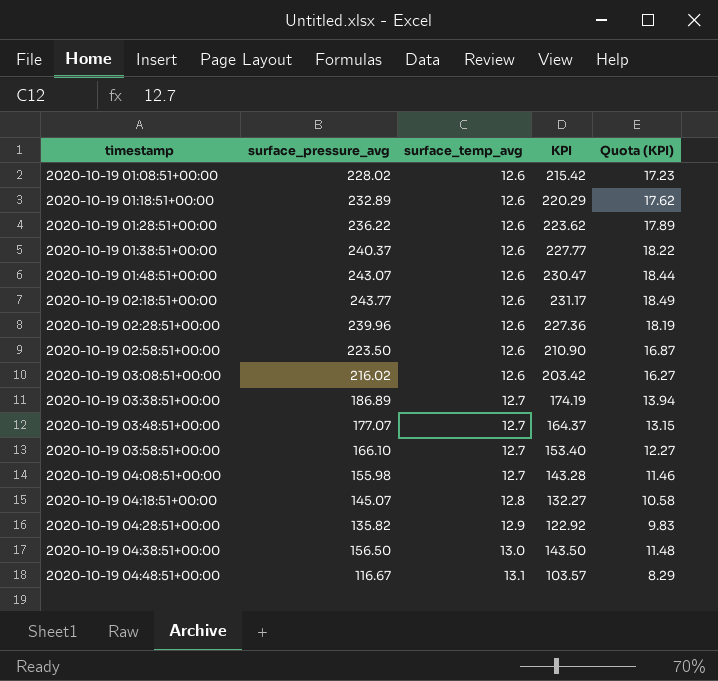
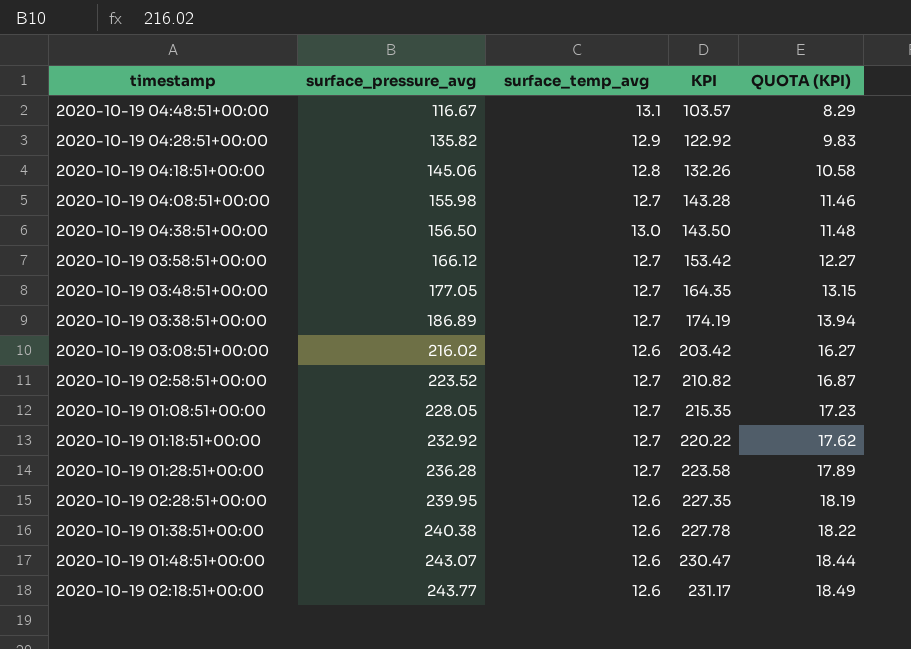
row order: timestamp ascending -> surface_pressure_avg ascending
column name: Quota (KPI) -> QUOTA (KPI)
2020-10-19 04:18:51+00:00 | surface_pressure_avg: 145.07 -> 145.06
2020-10-19 04:18:51+00:00 | KPI: 132.27 -> 132.26
2020-10-19 03:58:51+00:00 | surface_pressure_avg: 166.10 -> 166.12
2020-10-19 03:58:51+00:00 | KPI: 153.40 -> 153.42
2020-10-19 03:48:51+00:00 | surface_pressure_avg: 177.07 -> 177.05
2020-10-19 03:48:51+00:00 | KPI: 164.37 -> 164.35
2020-10-19 02:58:51+00:00 | surface_pressure_avg: 223.50 -> 223.52
2020-10-19 02:58:51+00:00 | surface_temp_avg: 12.6 -> 12.7
2020-10-19 02:58:51+00:00 | KPI: 210.90 -> 210.82
2020-10-19 01:08:51+00:00 | surface_pressure_avg: 228.02 -> 228.05
2020-10-19 01:08:51+00:00 | surface_temp_avg: 12.6 -> 12.7
2020-10-19 01:08:51+00:00 | KPI: 215.42 -> 215.35
2020-10-19 01:18:51+00:00 | surface_pressure_avg: 232.89 -> 232.92
2020-10-19 01:18:51+00:00 | surface_temp_avg: 12.6 -> 12.7
2020-10-19 01:18:51+00:00 | KPI: 220.29 -> 220.22
2020-10-19 01:28:51+00:00 | surface_pressure_avg: 236.22 -> 236.28
2020-10-19 01:28:51+00:00 | surface_temp_avg: 12.6 -> 12.7
2020-10-19 01:28:51+00:00 | KPI: 223.62 -> 223.58
2020-10-19 02:28:51+00:00 | surface_pressure_avg: 239.96 -> 239.95
2020-10-19 02:28:51+00:00 | KPI: 227.36 -> 227.35
2020-10-19 01:38:51+00:00 | surface_pressure_avg: 240.37 -> 240.38
2020-10-19 01:38:51+00:00 | KPI: 227.77 -> 227.78

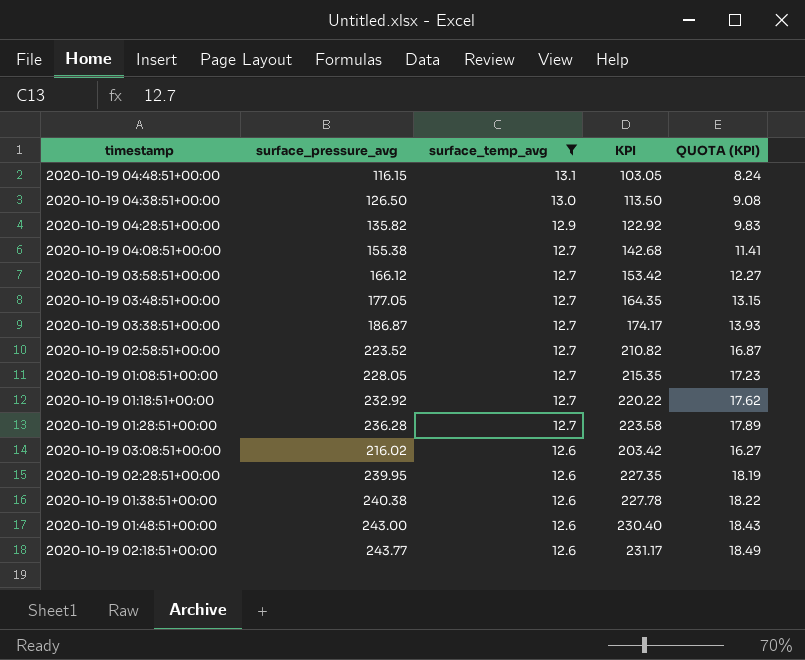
filter: none -> surface_temp_avg != 12.8
row order: surface_pressure_avg ascending -> surface_temp_avg descending
2020-10-19 04:48:51+00:00 | surface_pressure_avg: 116.67 -> 116.15
2020-10-19 04:48:51+00:00 | KPI: 103.57 -> 103.05
2020-10-19 04:48:51+00:00 | QUOTA (KPI): 8.29 -> 8.24
2020-10-19 04:38:51+00:00 | surface_pressure_avg: 156.50 -> 126.50
2020-10-19 04:38:51+00:00 | KPI: 143.50 -> 113.50
2020-10-19 04:38:51+00:00 | QUOTA (KPI): 11.48 -> 9.08
2020-10-19 04:08:51+00:00 | surface_pressure_avg: 155.98 -> 155.38
2020-10-19 04:08:51+00:00 | KPI: 143.28 -> 142.68
2020-10-19 04:08:51+00:00 | QUOTA (KPI): 11.46 -> 11.41
2020-10-19 03:38:51+00:00 | surface_pressure_avg: 186.89 -> 186.87
2020-10-19 03:38:51+00:00 | KPI: 174.19 -> 174.17
2020-10-19 03:38:51+00:00 | QUOTA (KPI): 13.94 -> 13.93
2020-10-19 01:48:51+00:00 | surface_pressure_avg: 243.07 -> 243.00
2020-10-19 01:48:51+00:00 | KPI: 230.47 -> 230.40
2020-10-19 01:48:51+00:00 | QUOTA (KPI): 18.44 -> 18.43

